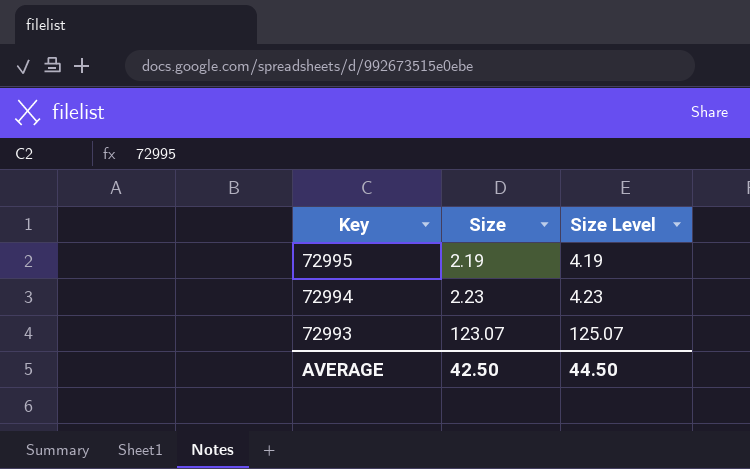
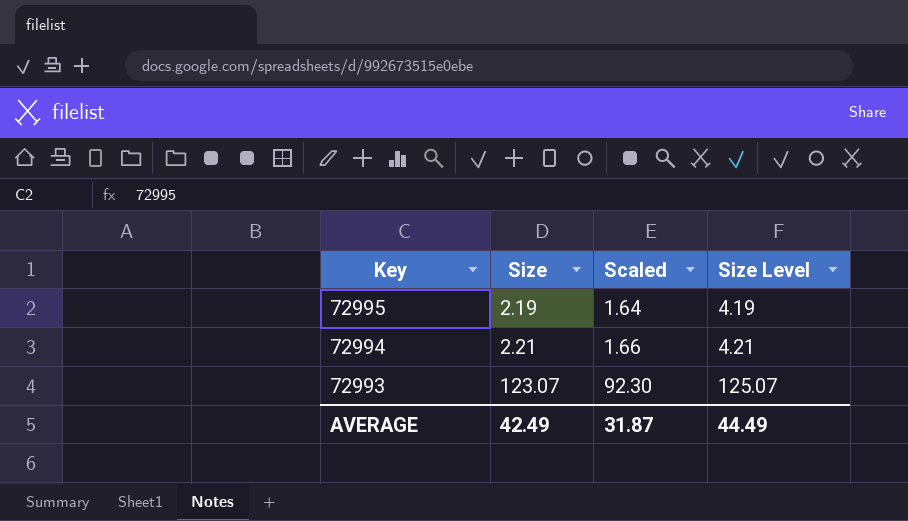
column Scaled | formula: none -> [Size] * 0.75
72994 | Size: 2.23 -> 2.21
72994 | Size Level: 4.23 -> 4.21
AVERAGE | Size: 42.50 -> 42.49
AVERAGE | Size Level: 44.50 -> 44.49

